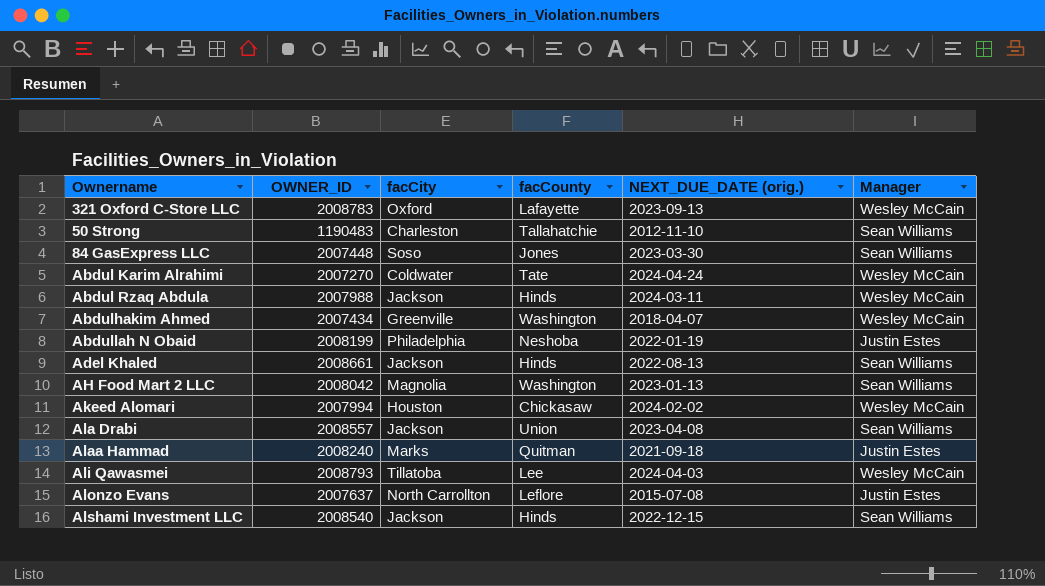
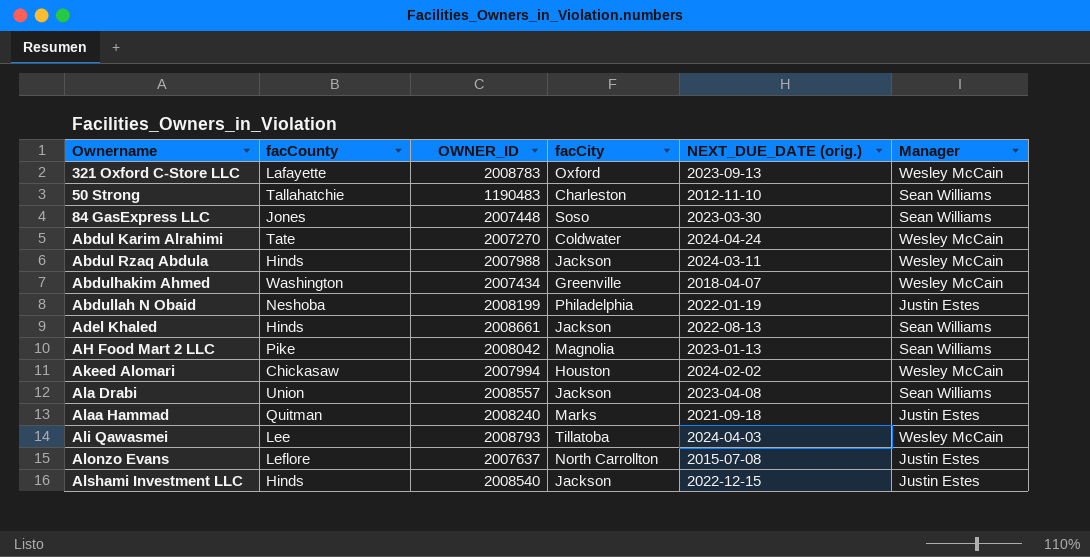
column facCounty | position: 4 -> 2
AH Food Mart 2 LLC | facCounty: Washington -> Pike
Alshami Investment LLC | Manager: Sean Williams -> Justin Estes

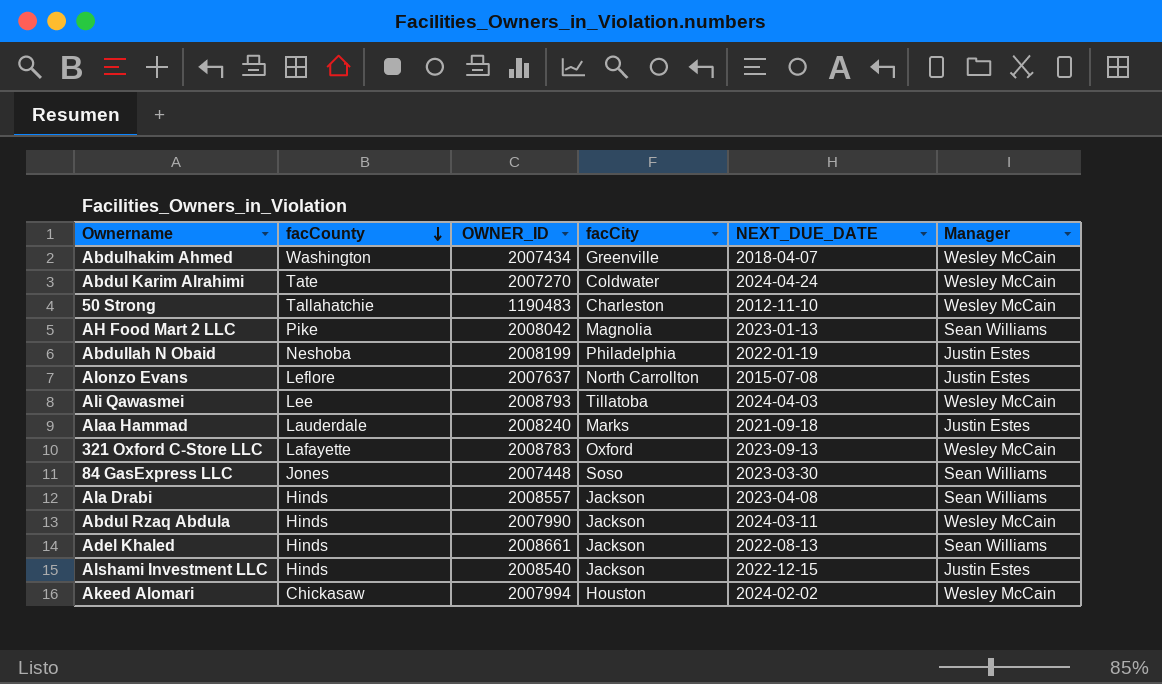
row order: none -> facCounty descending
column name: NEXT_DUE_DATE (orig.) -> NEXT_DUE_DATE
50 Strong | Manager: Sean Williams -> Wesley McCain
Alaa Hammad | facCounty: Quitman -> Lauderdale
Ala Drabi | facCounty: Union -> Hinds
Abdul Rzaq Abdula | OWNER_ID: 2007988 -> 2007990

